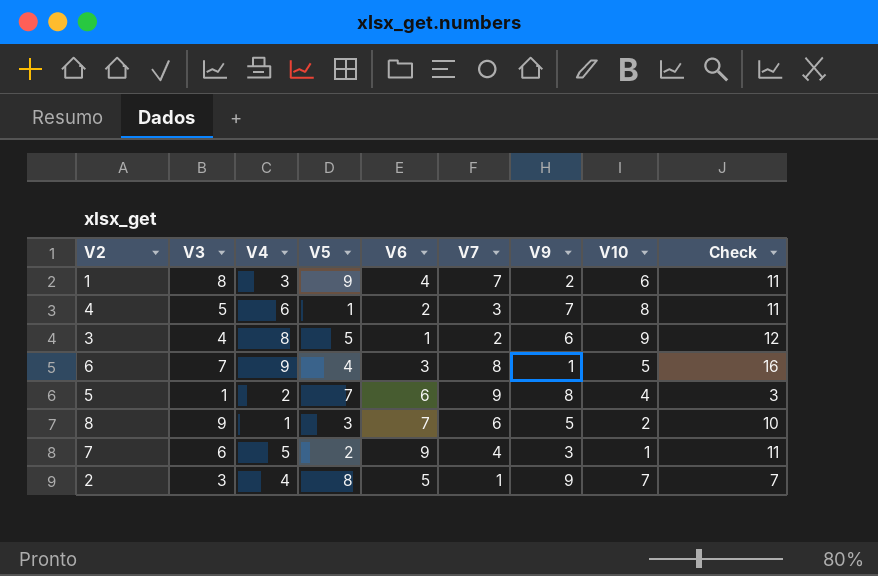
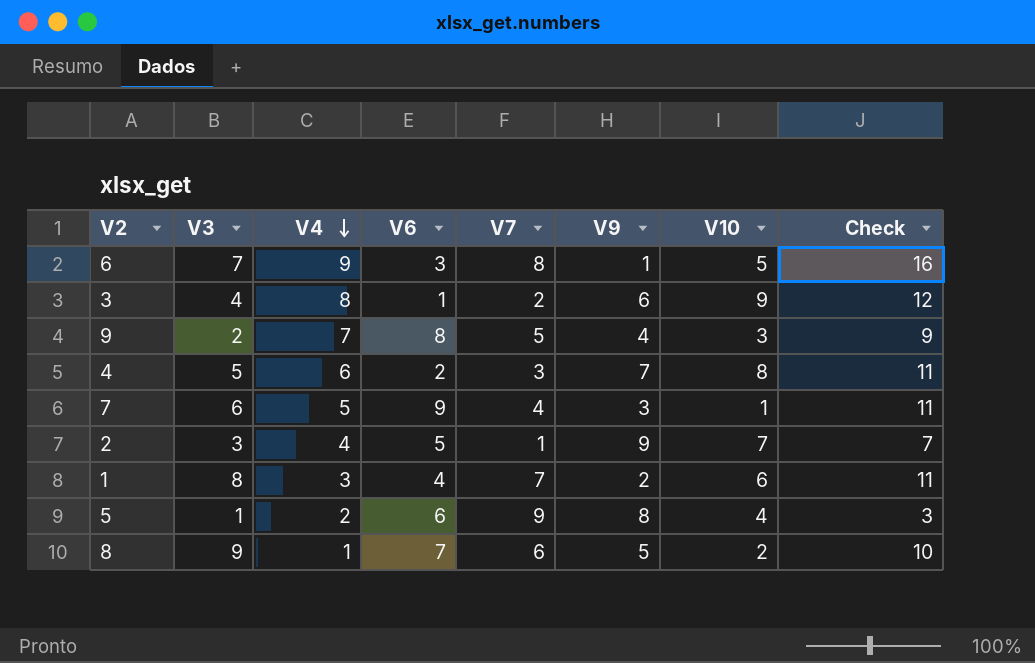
row order: none -> V4 descending
column V5 | position: 4 -> none
row 9: none -> 2 | 7 | 8 | 5 | 4 | 3 | 9

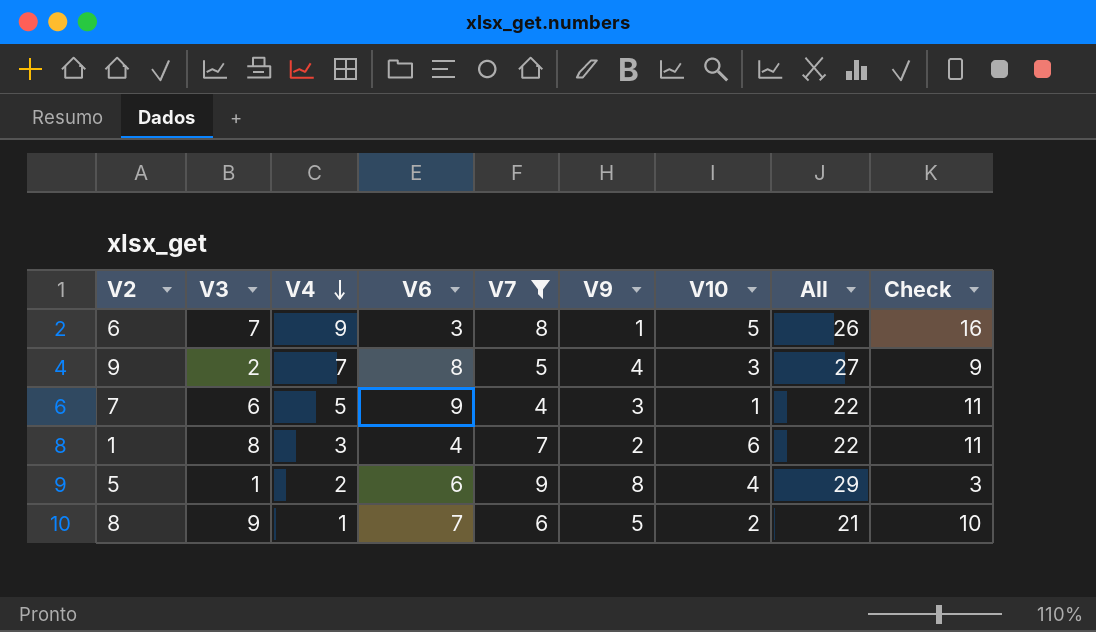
filter: none -> V7 >= 4
column All | formula: none -> [V4] + [V6] + [V7] + [V9] + [V10]

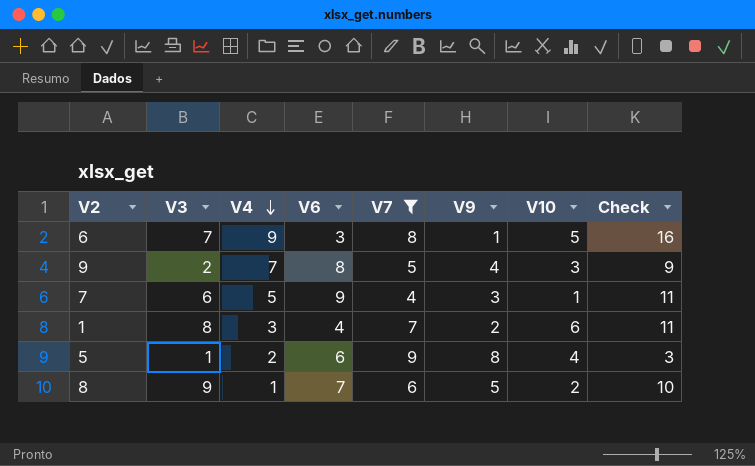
column All | formula: [V4] + [V6] + [V7] + [V9] + [V10] -> none

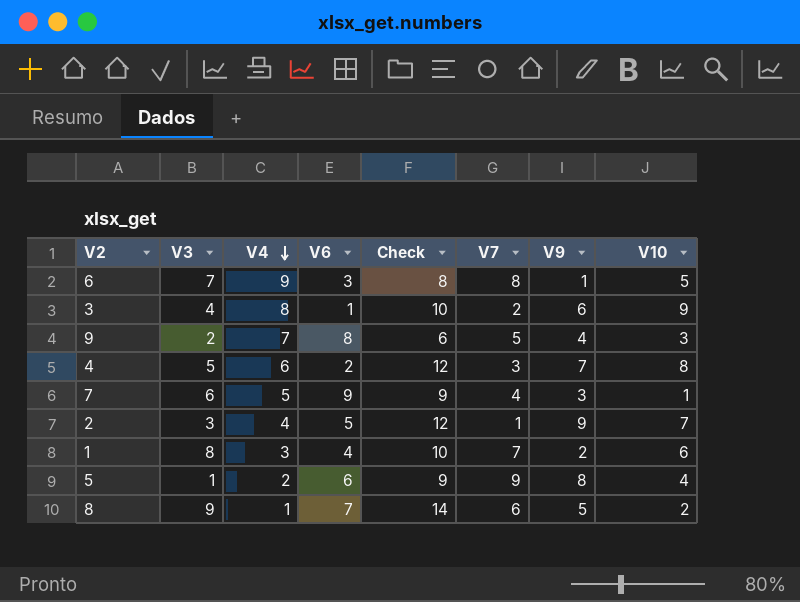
filter: V7 >= 4 -> none
column Check | formula: [V3] + [V4] -> [V3] + [V9]
column Check | position: 8 -> 5

